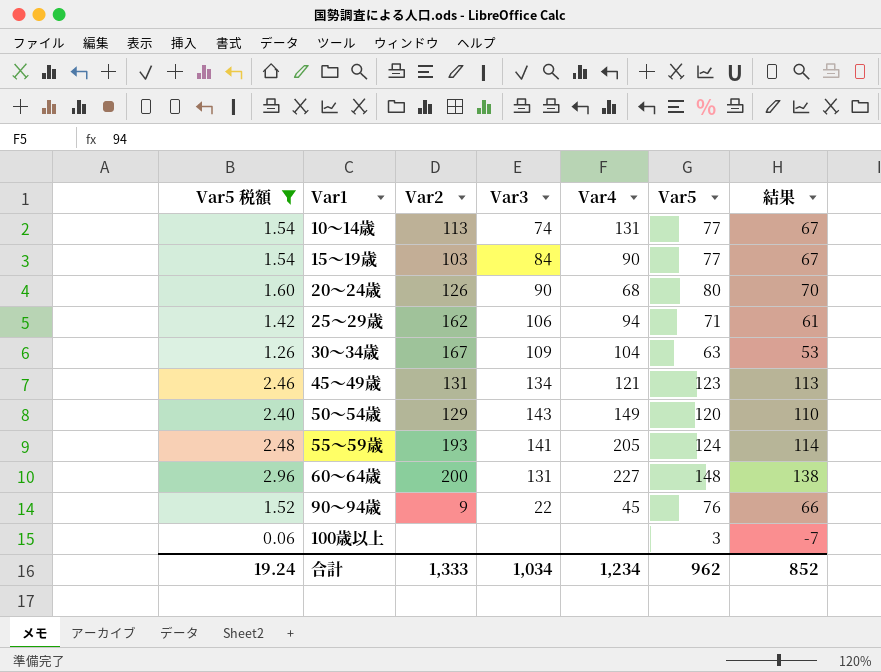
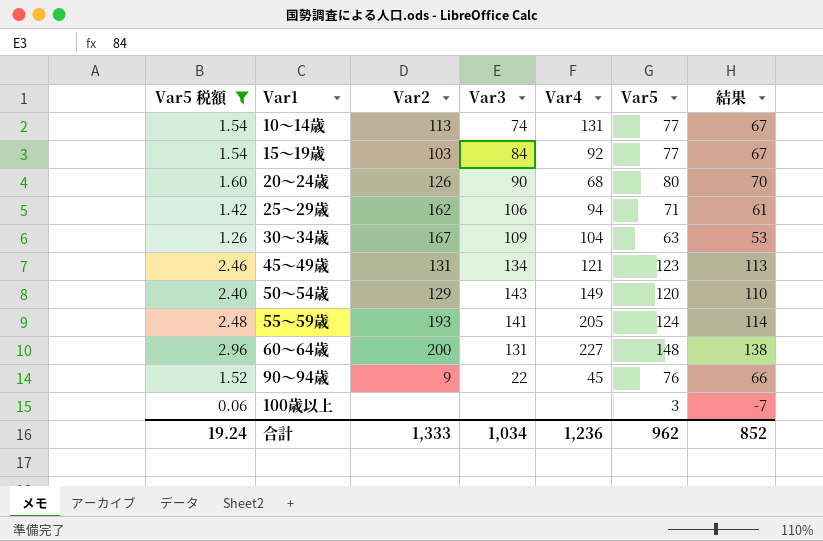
15～19歳 | Var4: 90 -> 92
合計 | Var4: 1,234 -> 1,236

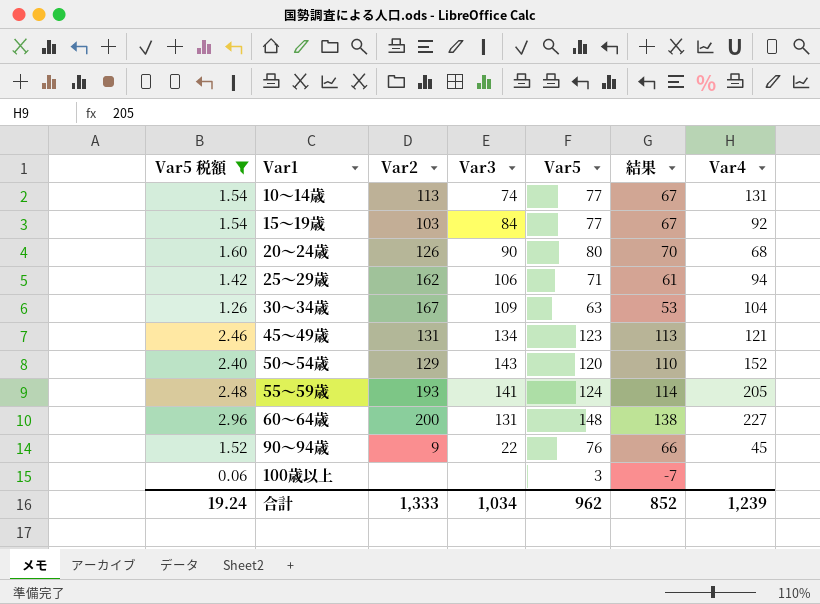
column Var4 | position: 5 -> 7
50～54歳 | Var4: 149 -> 152
合計 | Var4: 1,236 -> 1,239

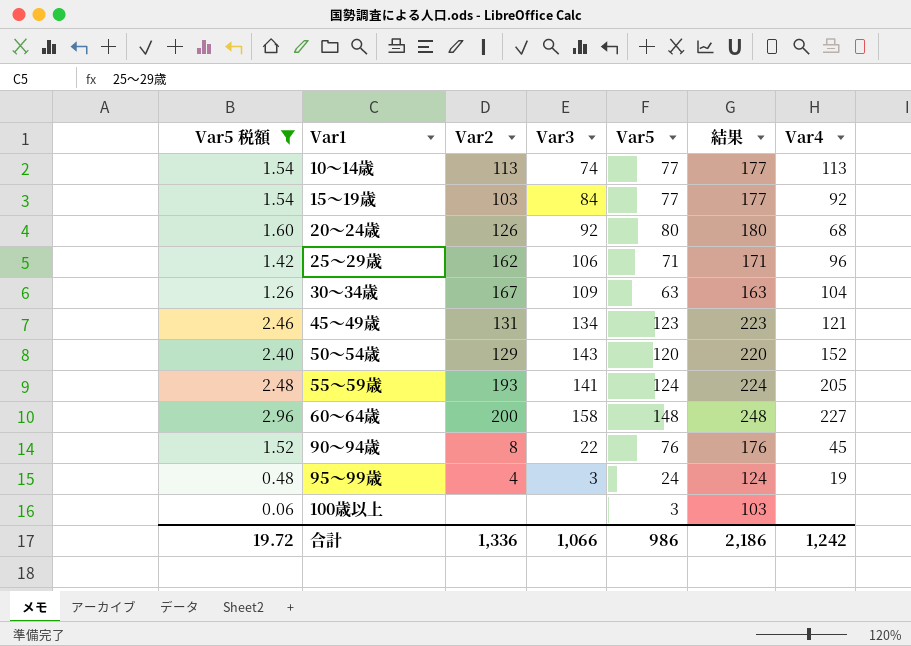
column 結果 | formula: [Var5] - 10 -> [Var5] + 100
10～14歳 | Var4: 131 -> 113
20～24歳 | Var3: 90 -> 92
25～29歳 | Var4: 94 -> 96
60～64歳 | Var3: 131 -> 158
90～94歳 | Var2: 9 -> 8
row 95～99歳: none -> 0.48 | 4 | 3 | 24 | 124 | 19
合計 | Var5 税額: 19.24 -> 19.72
合計 | Var2: 1,333 -> 1,336
合計 | Var3: 1,034 -> 1,066
合計 | Var5: 962 -> 986
合計 | 結果: 852 -> 2,186
合計 | Var4: 1,239 -> 1,242

